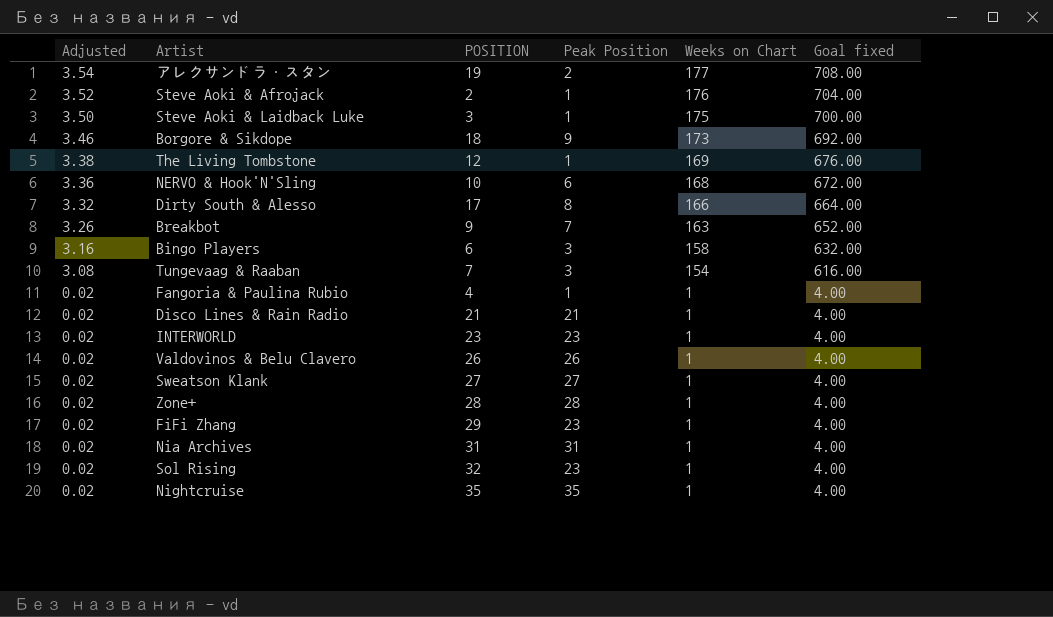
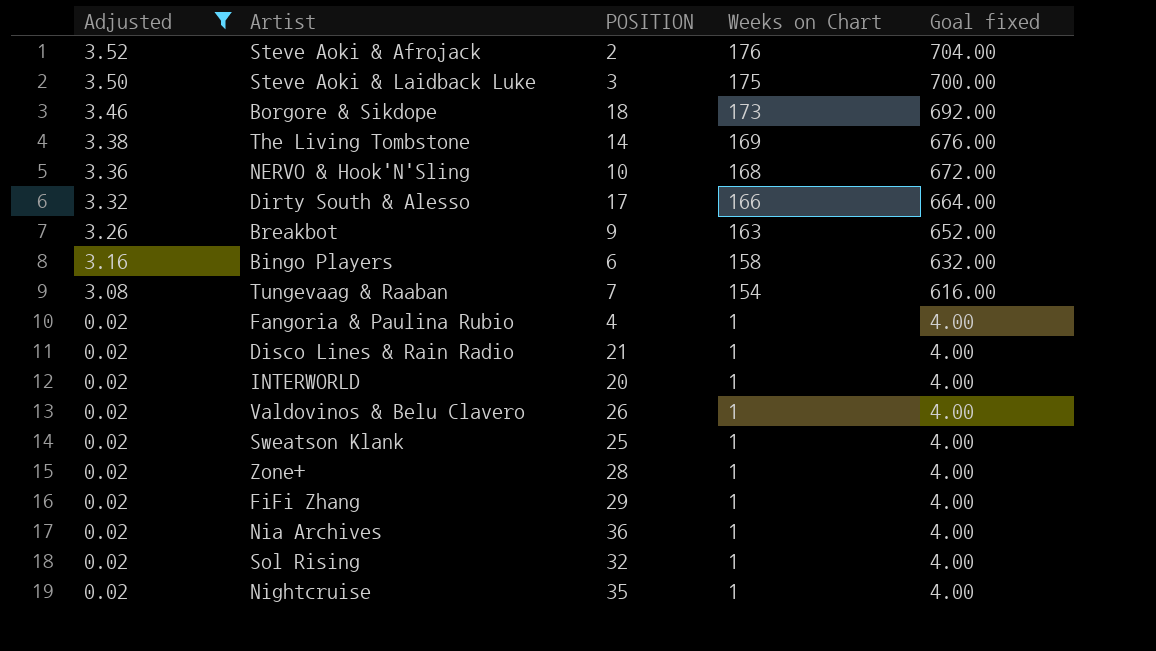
filter: none -> Adjusted != 3.54
column Peak Position | position: 4 -> none
The Living Tombstone | POSITION: 12 -> 14
INTERWORLD | POSITION: 23 -> 20
Sweatson Klank | POSITION: 27 -> 25
Nia Archives | POSITION: 31 -> 36

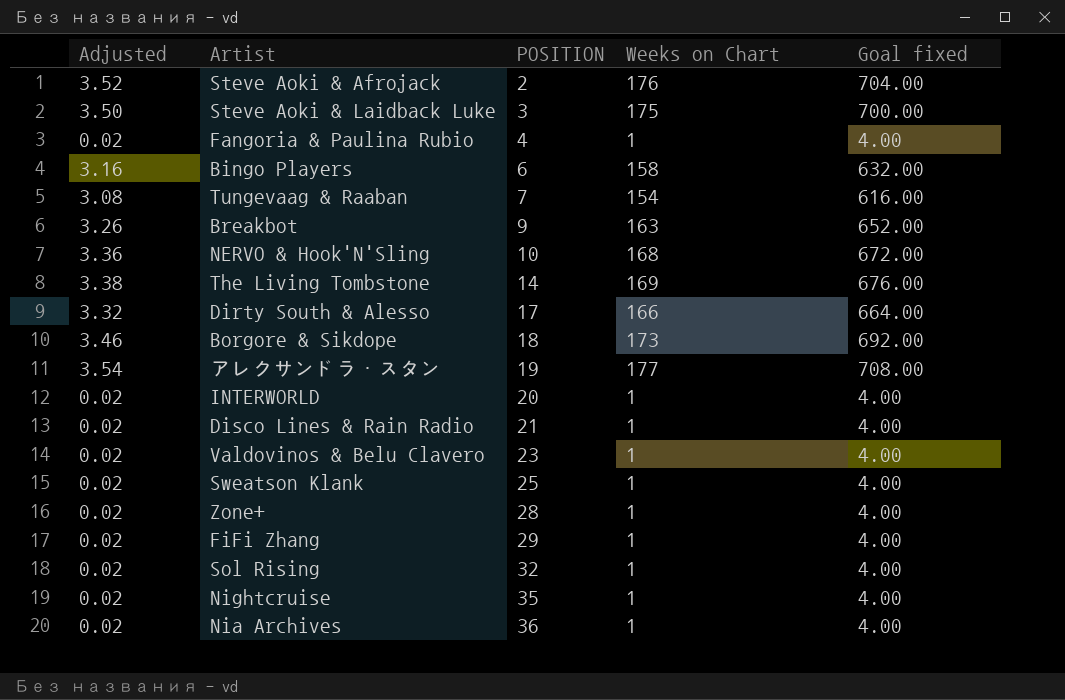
filter: Adjusted != 3.54 -> none
row order: Adjusted descending -> POSITION ascending
Valdovinos & Belu Clavero | POSITION: 26 -> 23

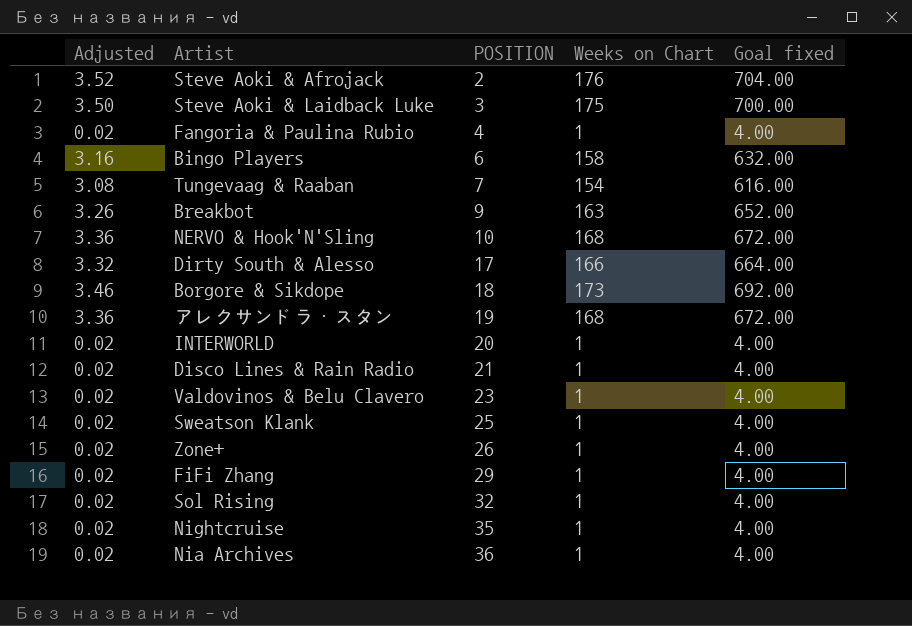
row The Living Tombstone: 3.38 | 14 | 169 | 676.00 -> none
アレクサンドラ・スタン | Adjusted: 3.54 -> 3.36
アレクサンドラ・スタン | Weeks on Chart: 177 -> 168
アレクサンドラ・スタン | Goal fixed: 708.00 -> 672.00
Zone+ | POSITION: 28 -> 26

